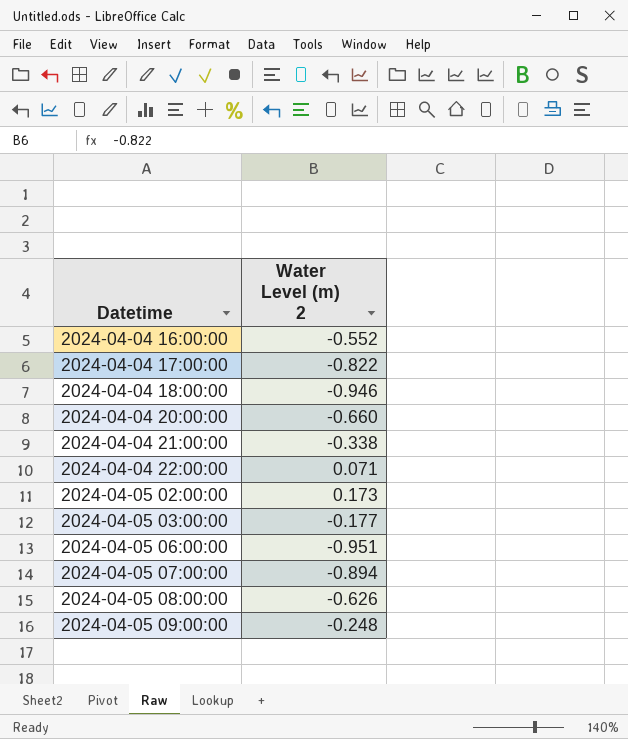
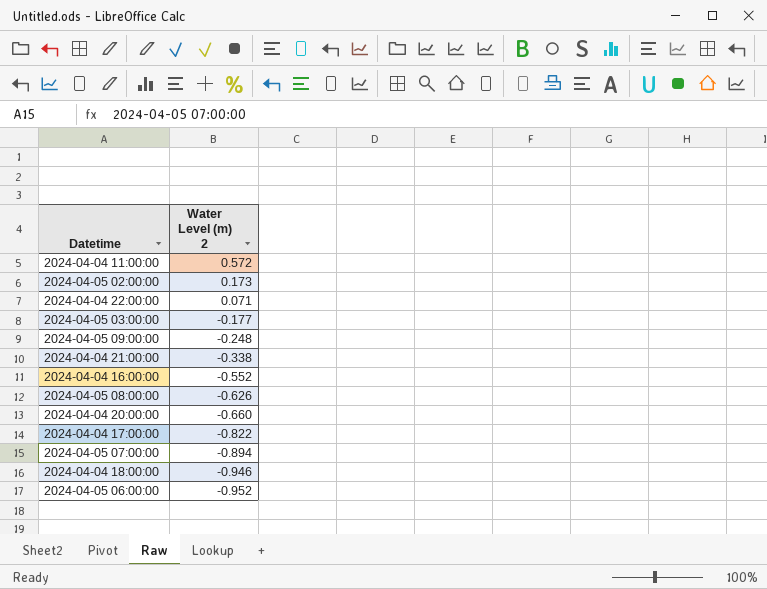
row order: Datetime ascending -> Water Level (m) 2 descending
row 2024-04-04 11:00:00: none -> 0.572
2024-04-05 06:00:00 | Water Level (m) 2: -0.951 -> -0.952

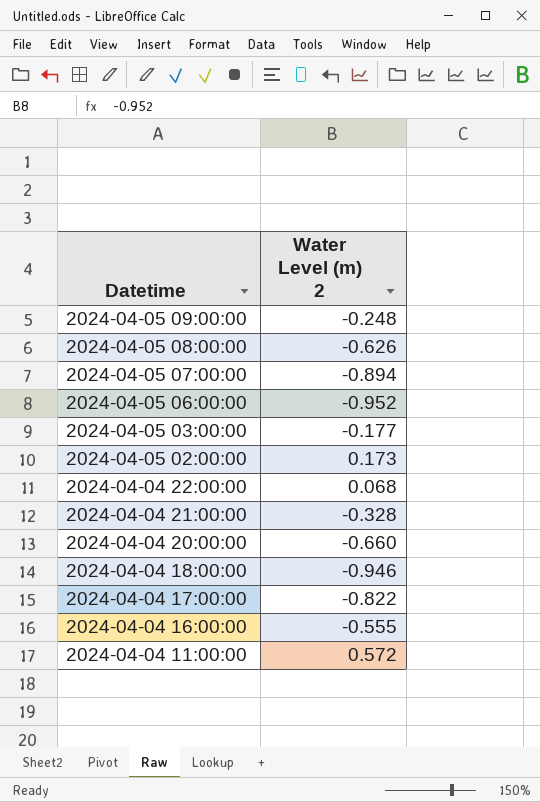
row order: Water Level (m) 2 descending -> Datetime descending
2024-04-04 22:00:00 | Water Level (m) 2: 0.071 -> 0.068
2024-04-04 21:00:00 | Water Level (m) 2: -0.338 -> -0.328
2024-04-04 16:00:00 | Water Level (m) 2: -0.552 -> -0.555

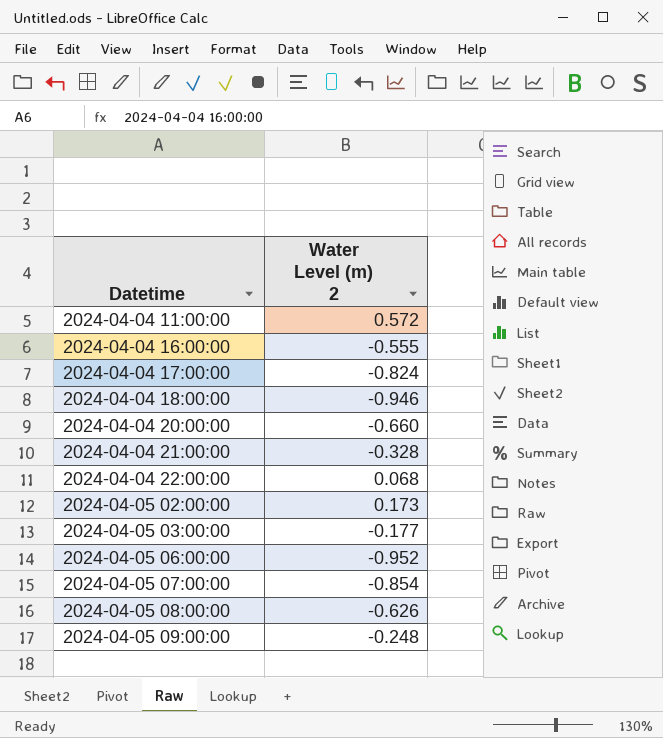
row order: Datetime descending -> Datetime ascending
2024-04-04 17:00:00 | Water Level (m) 2: -0.822 -> -0.824
2024-04-05 07:00:00 | Water Level (m) 2: -0.894 -> -0.854

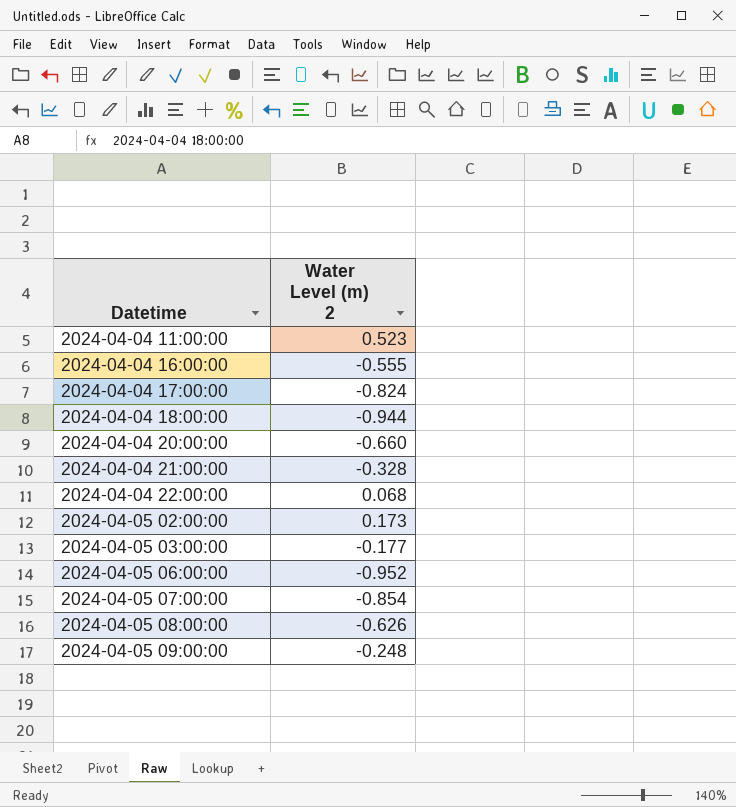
2024-04-04 11:00:00 | Water Level (m) 2: 0.572 -> 0.523
2024-04-04 18:00:00 | Water Level (m) 2: -0.946 -> -0.944

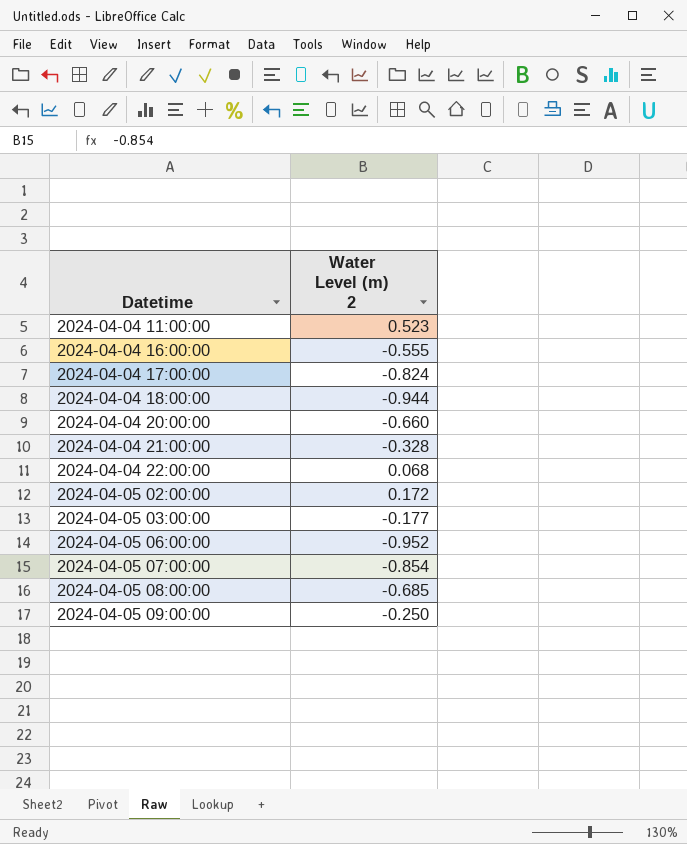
2024-04-05 02:00:00 | Water Level (m) 2: 0.173 -> 0.172
2024-04-05 08:00:00 | Water Level (m) 2: -0.626 -> -0.685
2024-04-05 09:00:00 | Water Level (m) 2: -0.248 -> -0.250

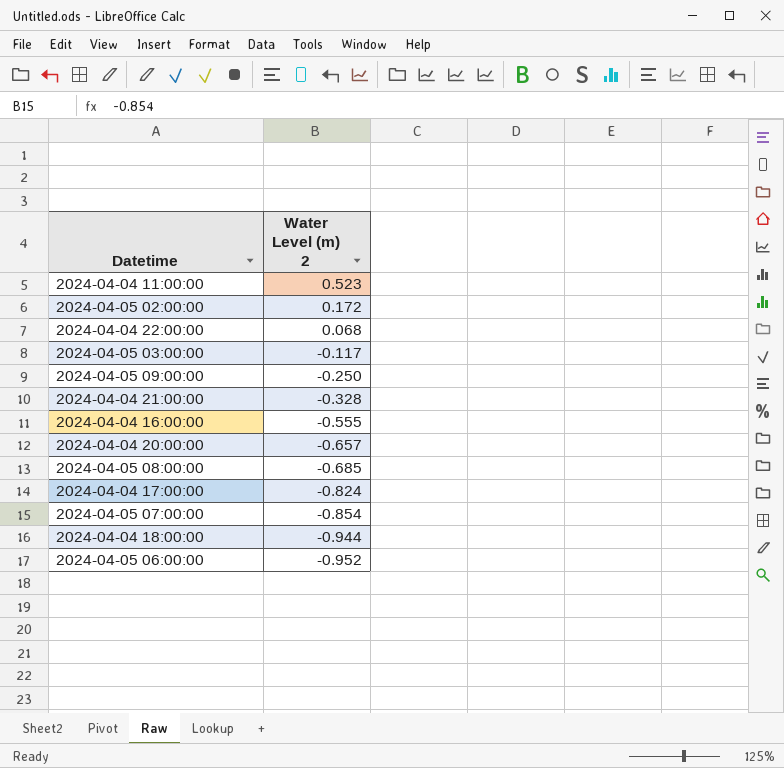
row order: Datetime ascending -> Water Level (m) 2 descending
2024-04-05 03:00:00 | Water Level (m) 2: -0.177 -> -0.117
2024-04-04 20:00:00 | Water Level (m) 2: -0.660 -> -0.657

